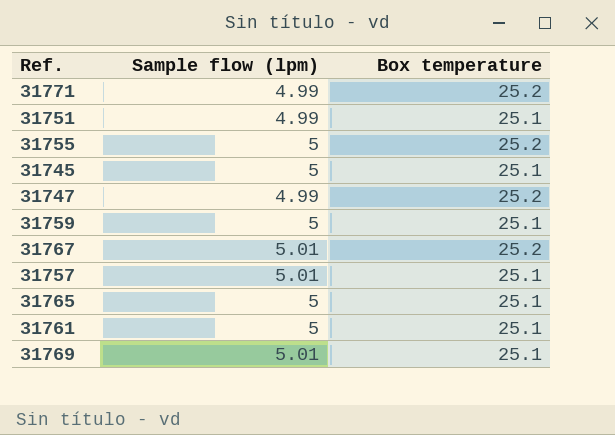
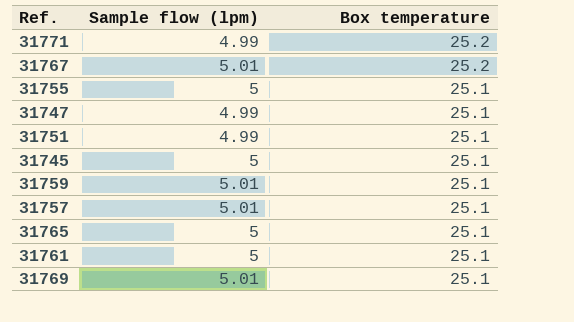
row order: none -> Box temperature descending
31755 | Box temperature: 25.2 -> 25.1
31747 | Box temperature: 25.2 -> 25.1
31759 | Sample flow (lpm): 5 -> 5.01

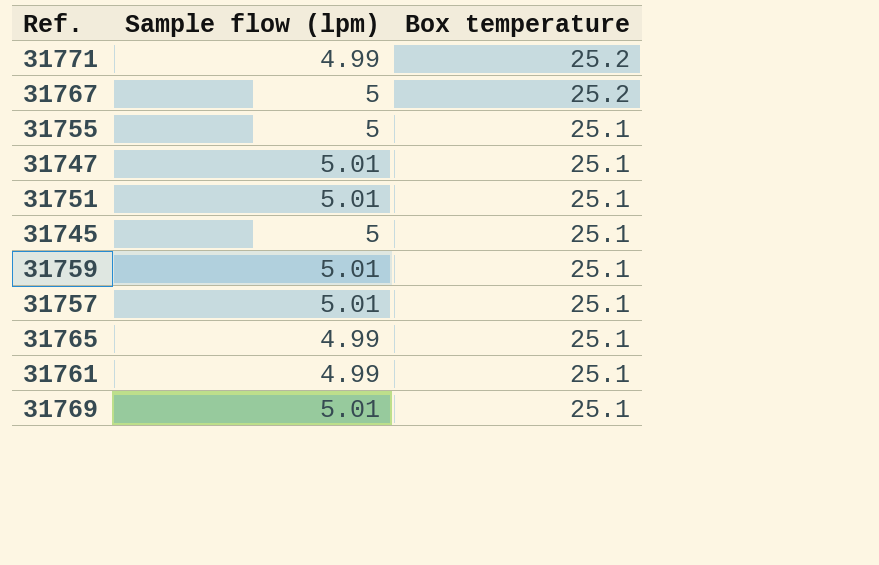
31767 | Sample flow (lpm): 5.01 -> 5
31747 | Sample flow (lpm): 4.99 -> 5.01
31751 | Sample flow (lpm): 4.99 -> 5.01
31765 | Sample flow (lpm): 5 -> 4.99
31761 | Sample flow (lpm): 5 -> 4.99

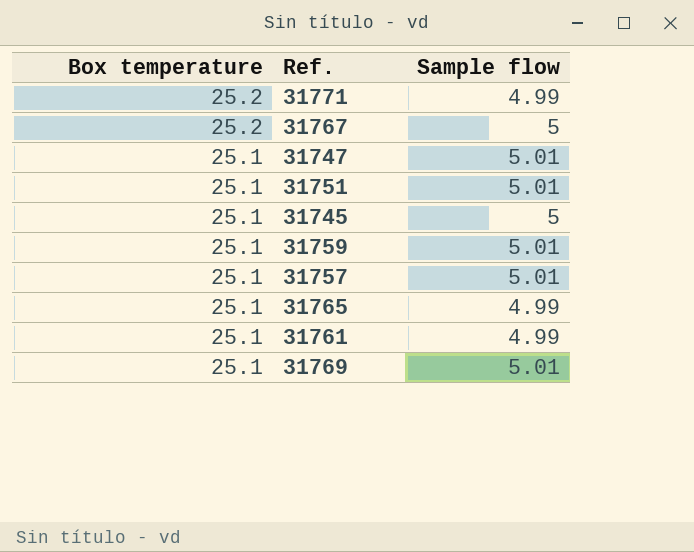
column Box temperature | position: 3 -> 1
column name: Sample flow (lpm) -> Sample flow
row 31755: 5 | 25.1 -> none

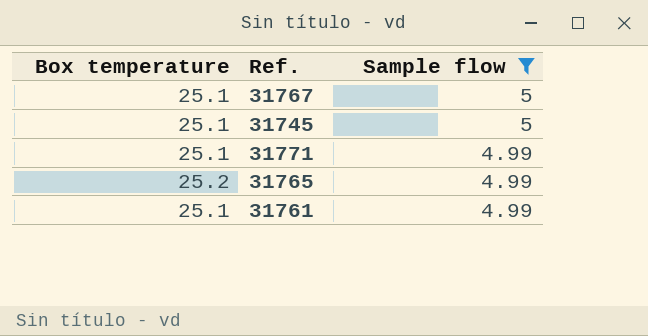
filter: none -> Sample flow != 5.01
row order: Box temperature descending -> Sample flow descending
31767 | Box temperature: 25.2 -> 25.1
31771 | Box temperature: 25.2 -> 25.1
31765 | Box temperature: 25.1 -> 25.2

